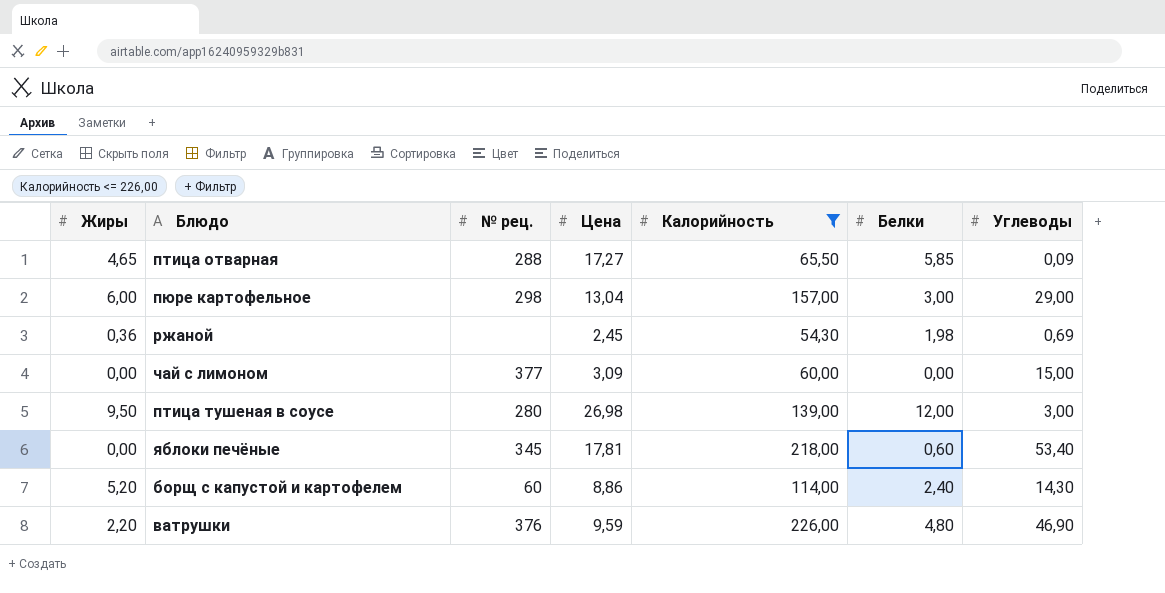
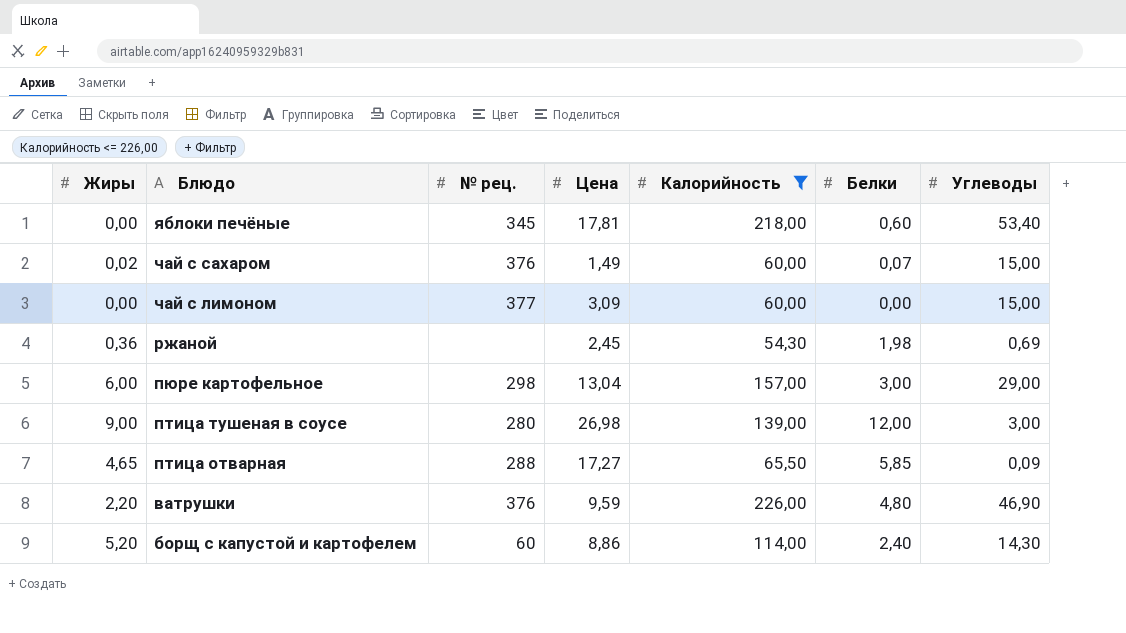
row order: none -> Блюдо descending
row чай с сахаром: none -> 0,02 | 376 | 1,49 | 60,00 | 0,07 | 15,00
птица тушеная в соусе | Жиры: 9,50 -> 9,00

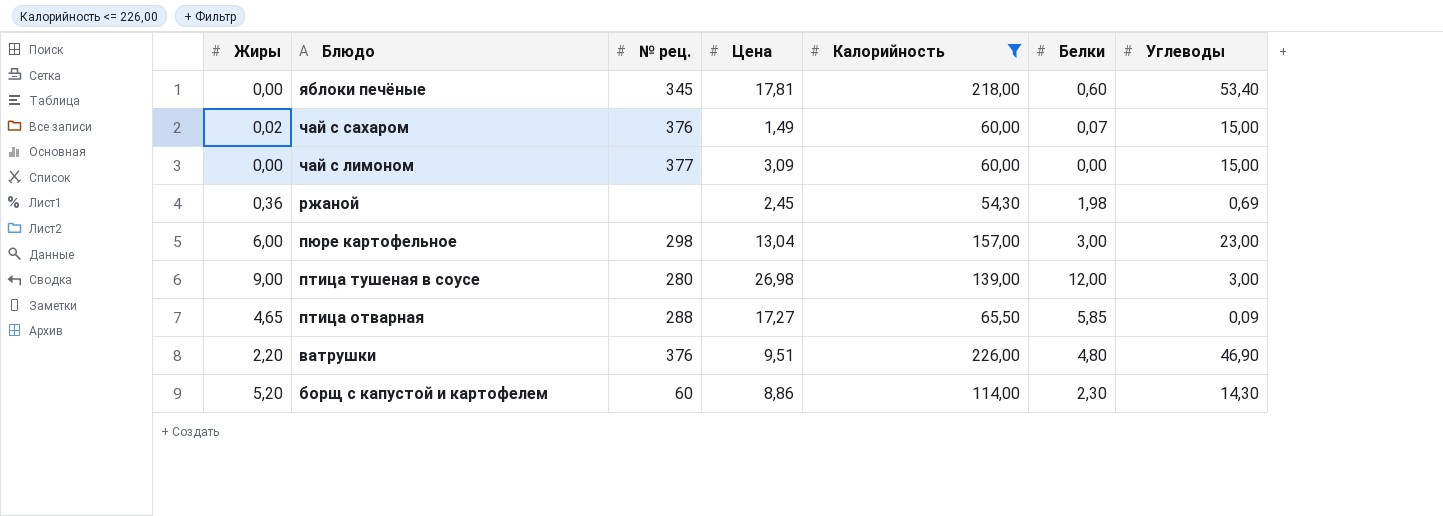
пюре картофельное | Углеводы: 29,00 -> 23,00
ватрушки | Цена: 9,59 -> 9,51
борщ с капустой и картофелем | Белки: 2,40 -> 2,30

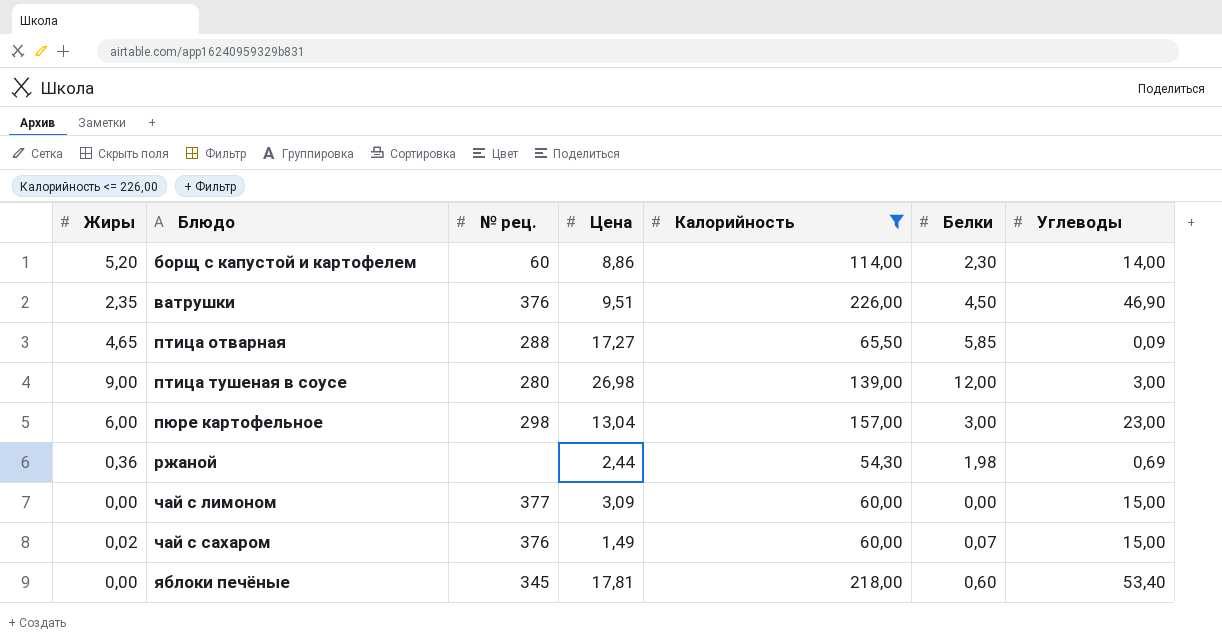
row order: Блюдо descending -> Блюдо ascending
борщ с капустой и картофелем | Углеводы: 14,30 -> 14,00
ватрушки | Жиры: 2,20 -> 2,35
ватрушки | Белки: 4,80 -> 4,50
ржаной | Цена: 2,45 -> 2,44

